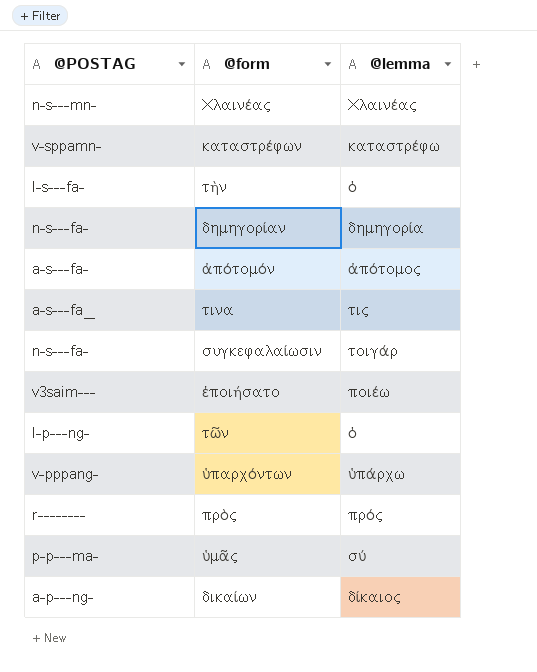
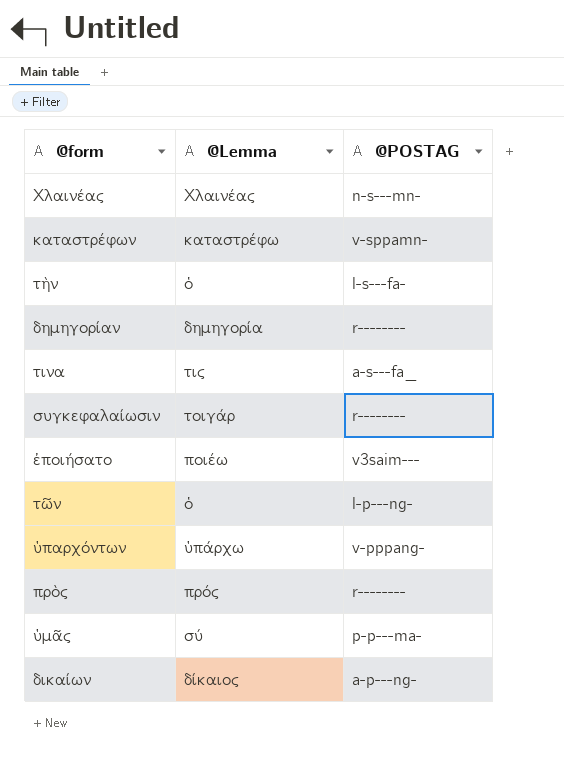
column name: @lemma -> @Lemma
column @POSTAG | position: 1 -> 3
row ἀπότομόν: a-s---fa- | ἀπότομος -> none
δημηγορίαν | @POSTAG: n-s---fa- -> r--------
συγκεφαλαίωσιν | @POSTAG: n-s---fa- -> r--------

